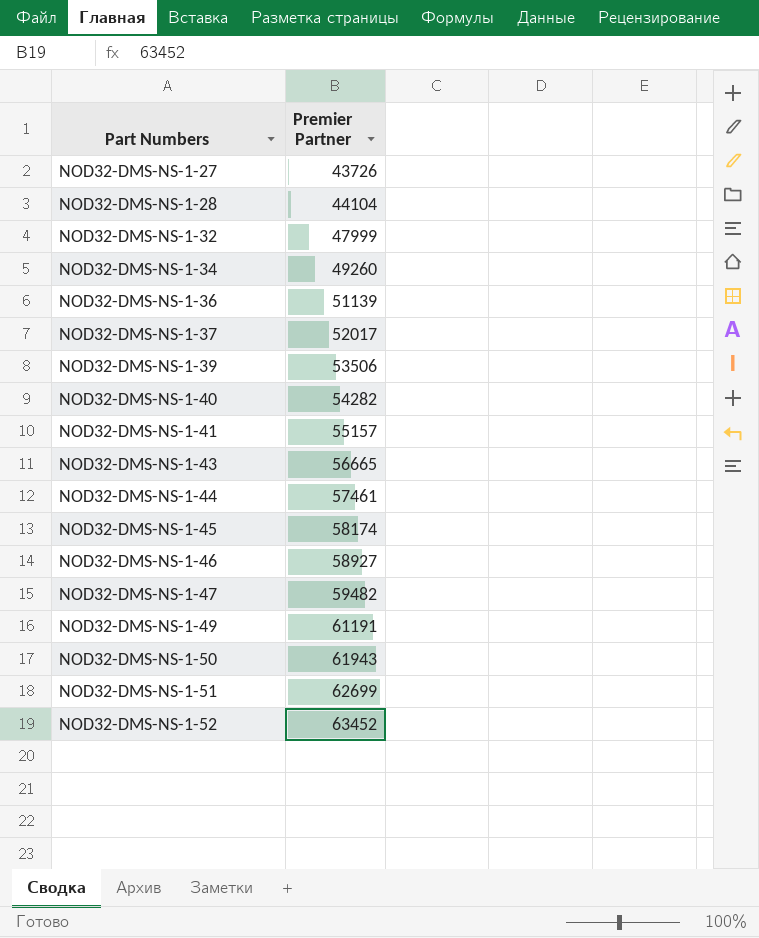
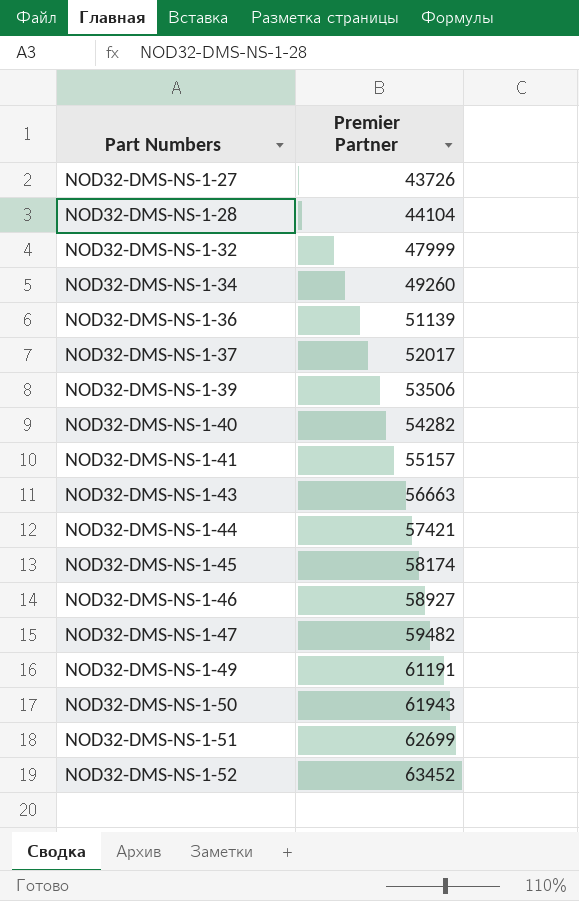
NOD32-DMS-NS-1-43 | Premier Partner: 56665 -> 56663
NOD32-DMS-NS-1-44 | Premier Partner: 57461 -> 57421

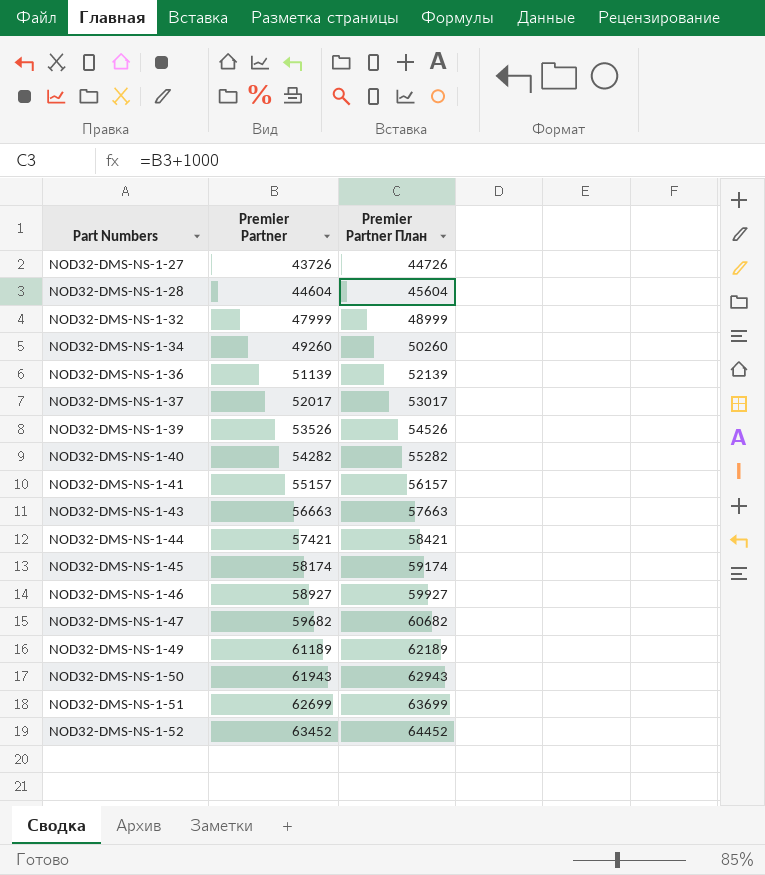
column Premier Partner План | formula: none -> [Premier Partner] + 1000
NOD32-DMS-NS-1-28 | Premier Partner: 44104 -> 44604
NOD32-DMS-NS-1-39 | Premier Partner: 53506 -> 53526
NOD32-DMS-NS-1-47 | Premier Partner: 59482 -> 59682
NOD32-DMS-NS-1-49 | Premier Partner: 61191 -> 61189

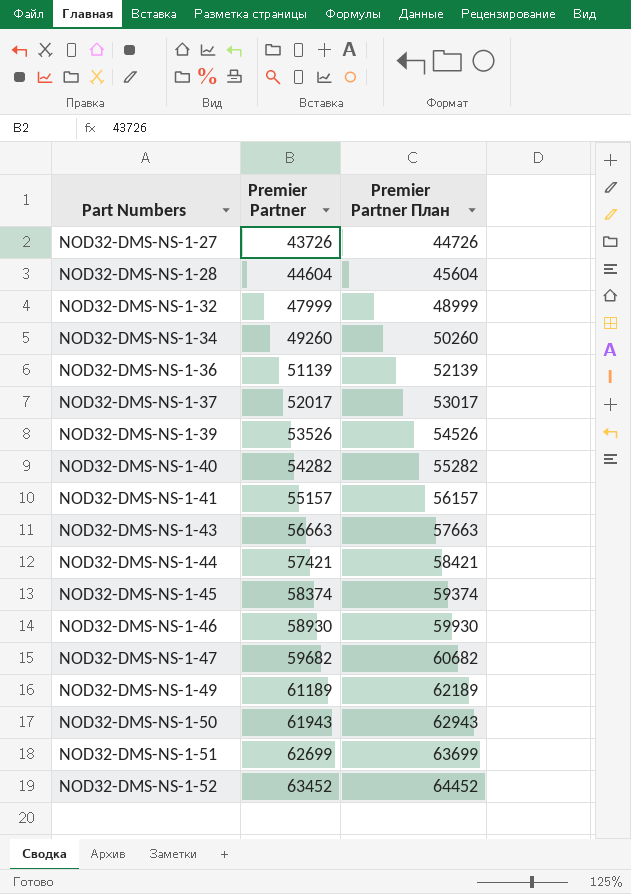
NOD32-DMS-NS-1-45 | Premier Partner: 58174 -> 58374
NOD32-DMS-NS-1-45 | Premier Partner План: 59174 -> 59374
NOD32-DMS-NS-1-46 | Premier Partner: 58927 -> 58930
NOD32-DMS-NS-1-46 | Premier Partner План: 59927 -> 59930

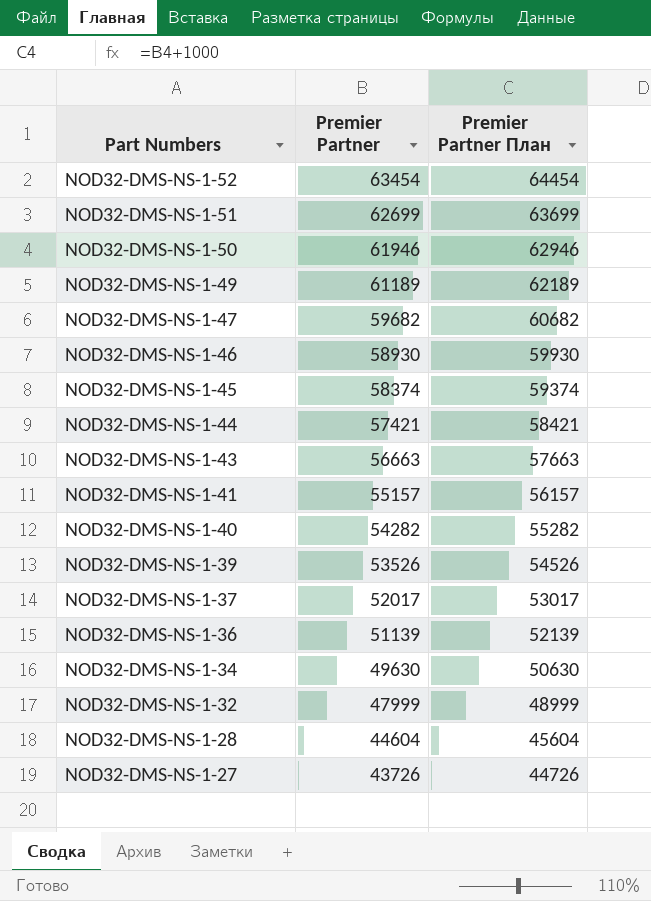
row order: Part Numbers ascending -> Part Numbers descending
NOD32-DMS-NS-1-52 | Premier Partner: 63452 -> 63454
NOD32-DMS-NS-1-52 | Premier Partner План: 64452 -> 64454
NOD32-DMS-NS-1-50 | Premier Partner: 61943 -> 61946
NOD32-DMS-NS-1-50 | Premier Partner План: 62943 -> 62946
NOD32-DMS-NS-1-34 | Premier Partner: 49260 -> 49630
NOD32-DMS-NS-1-34 | Premier Partner План: 50260 -> 50630

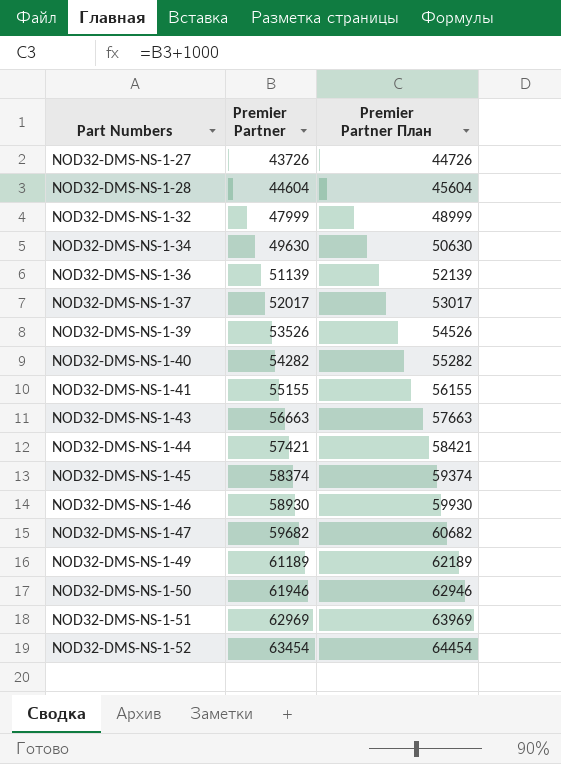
row order: Part Numbers descending -> Part Numbers ascending
NOD32-DMS-NS-1-41 | Premier Partner: 55157 -> 55155
NOD32-DMS-NS-1-41 | Premier Partner План: 56157 -> 56155
NOD32-DMS-NS-1-51 | Premier Partner: 62699 -> 62969
NOD32-DMS-NS-1-51 | Premier Partner План: 63699 -> 63969

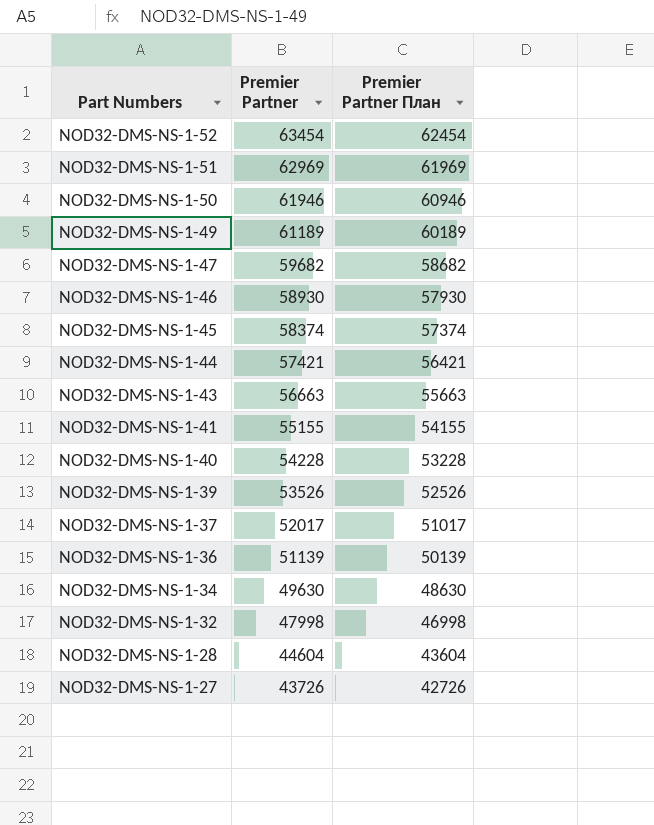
row order: Part Numbers ascending -> Part Numbers descending
column Premier Partner План | formula: [Premier Partner] + 1000 -> [Premier Partner] - 1000
NOD32-DMS-NS-1-40 | Premier Partner: 54282 -> 54228
NOD32-DMS-NS-1-32 | Premier Partner: 47999 -> 47998

